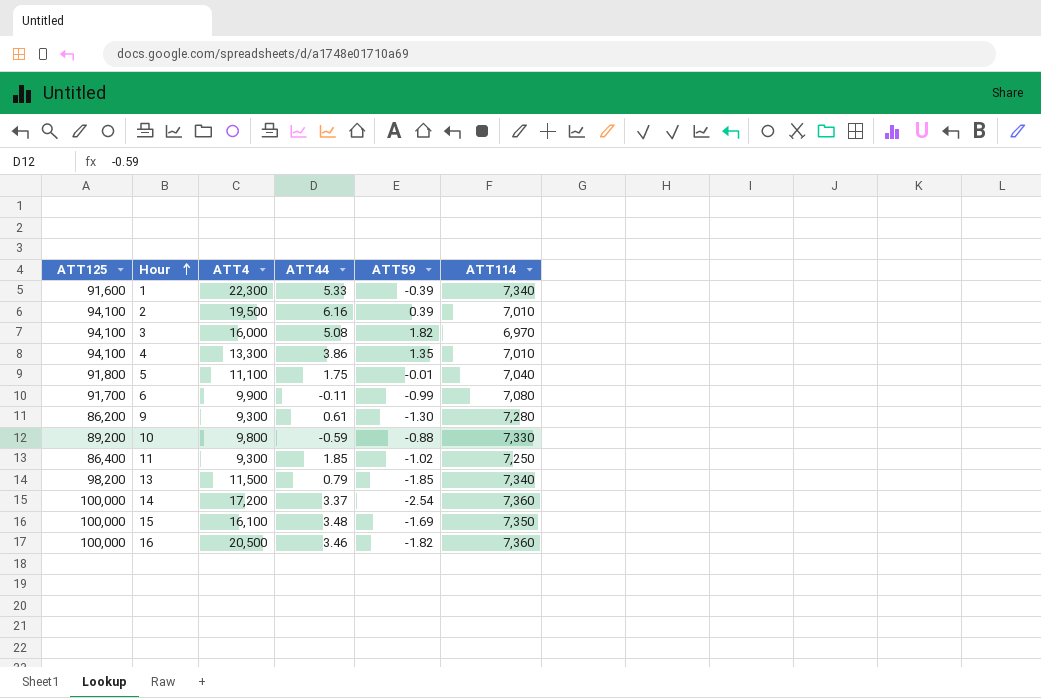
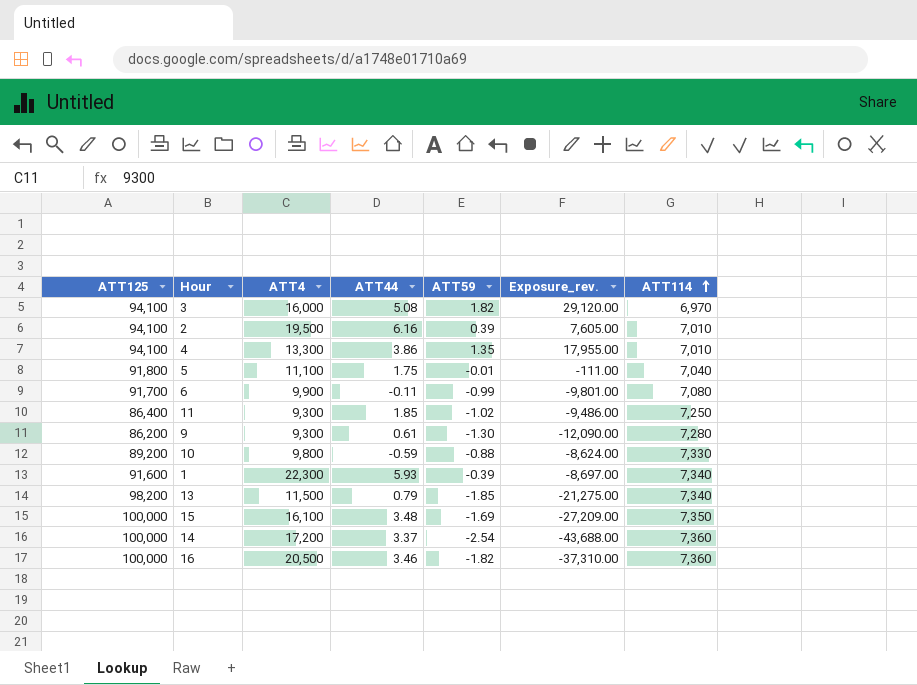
row order: Hour ascending -> ATT114 ascending
column Exposure_rev. | formula: none -> [ATT4] * [ATT59]
1 | ATT44: 5.33 -> 5.93

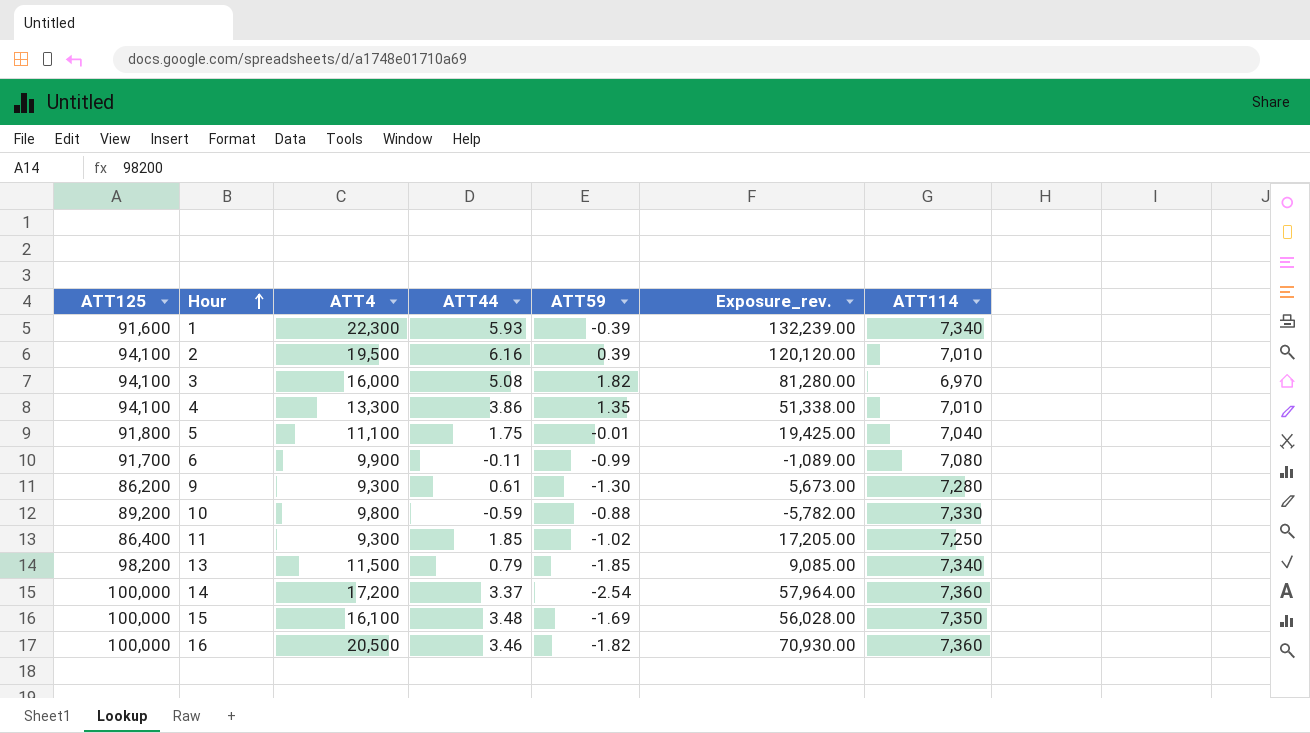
row order: ATT114 ascending -> Hour ascending
column Exposure_rev. | formula: [ATT4] * [ATT59] -> [ATT4] * [ATT44]

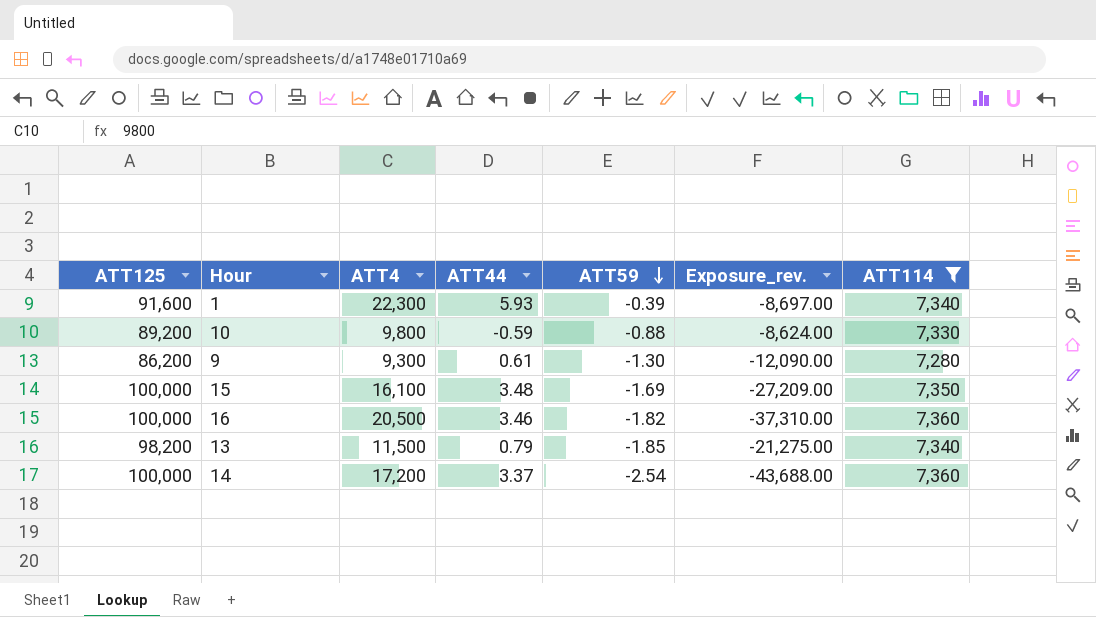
filter: none -> ATT114 >= 7,280
row order: Hour ascending -> ATT59 descending
column Exposure_rev. | formula: [ATT4] * [ATT44] -> [ATT4] * [ATT59]

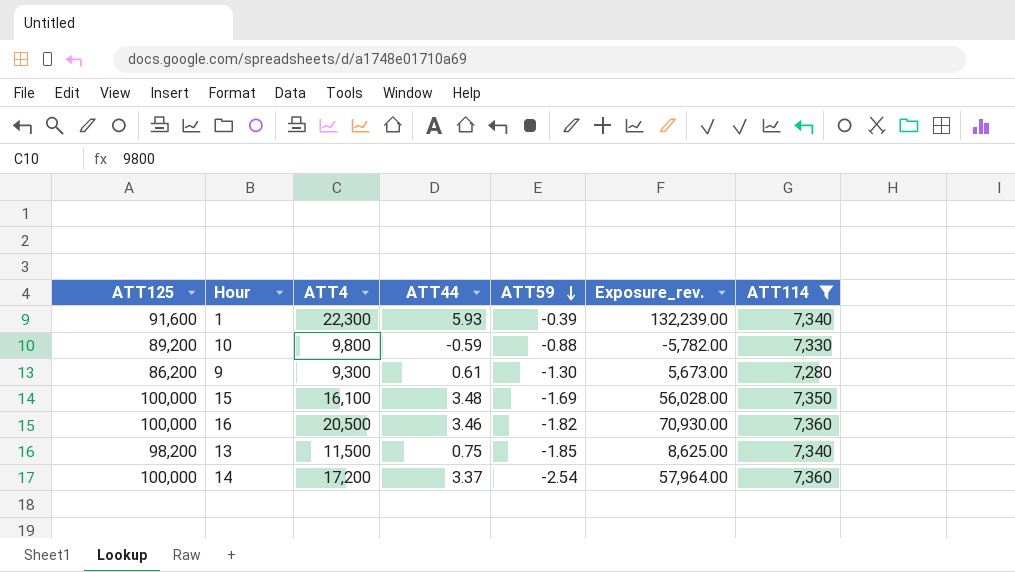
column Exposure_rev. | formula: [ATT4] * [ATT59] -> [ATT4] * [ATT44]
13 | ATT44: 0.79 -> 0.75

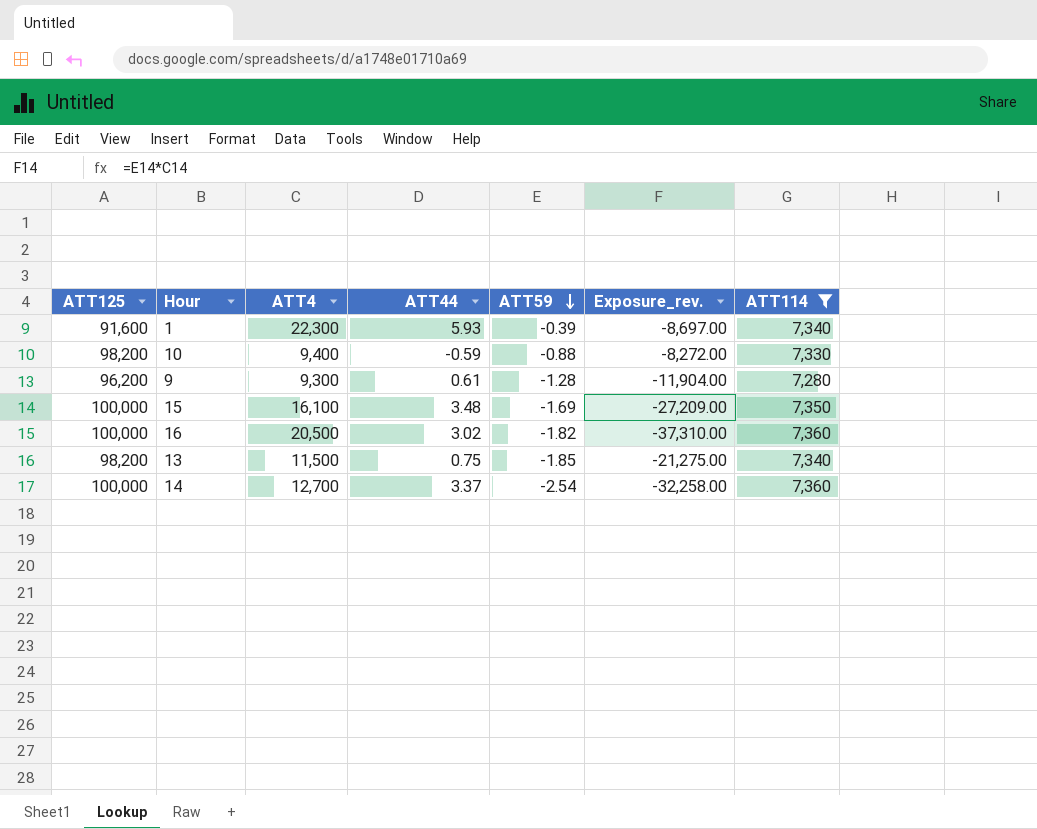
column Exposure_rev. | formula: [ATT4] * [ATT44] -> [ATT4] * [ATT59]
10 | ATT125: 89,200 -> 98,200
10 | ATT4: 9,800 -> 9,400
9 | ATT125: 86,200 -> 96,200
9 | ATT59: -1.30 -> -1.28
16 | ATT44: 3.46 -> 3.02
14 | ATT4: 17,200 -> 12,700

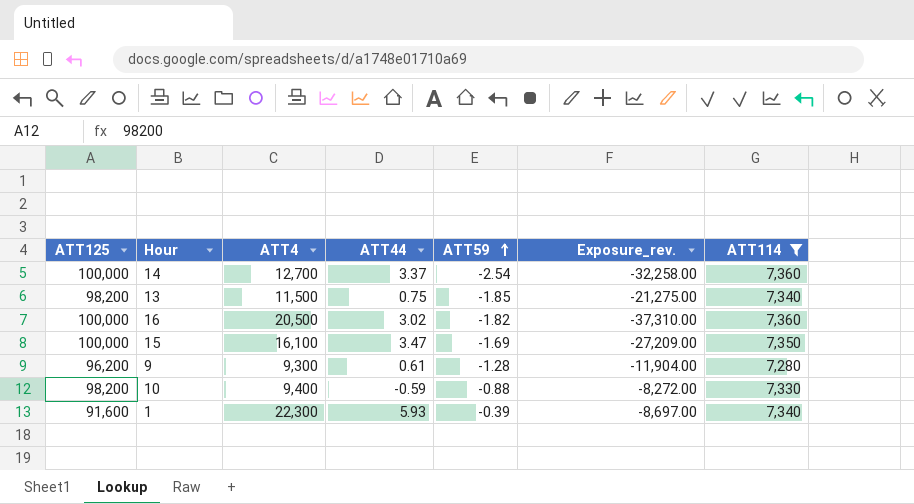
row order: ATT59 descending -> ATT59 ascending
15 | ATT44: 3.48 -> 3.47

